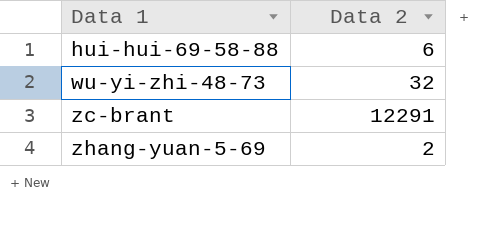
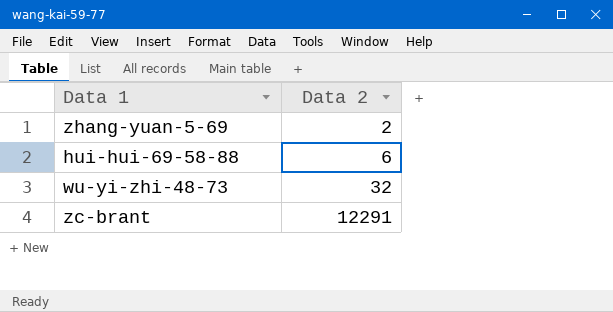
row order: Data 1 ascending -> Data 2 ascending

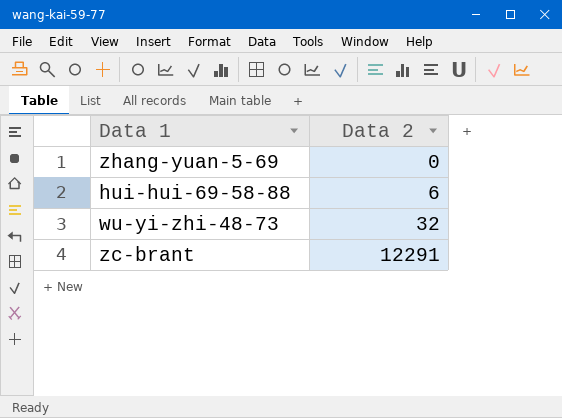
zhang-yuan-5-69 | Data 2: 2 -> 0

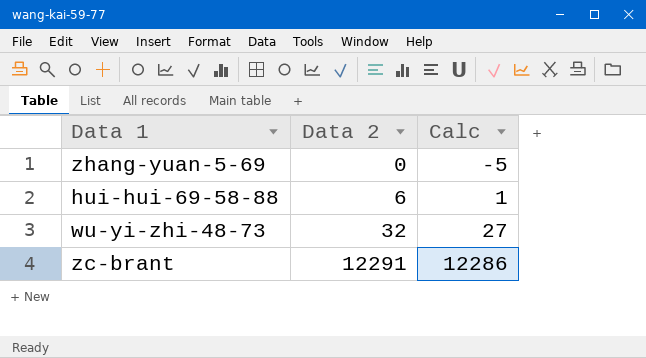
column Calc | formula: none -> [Data 2] - 5

